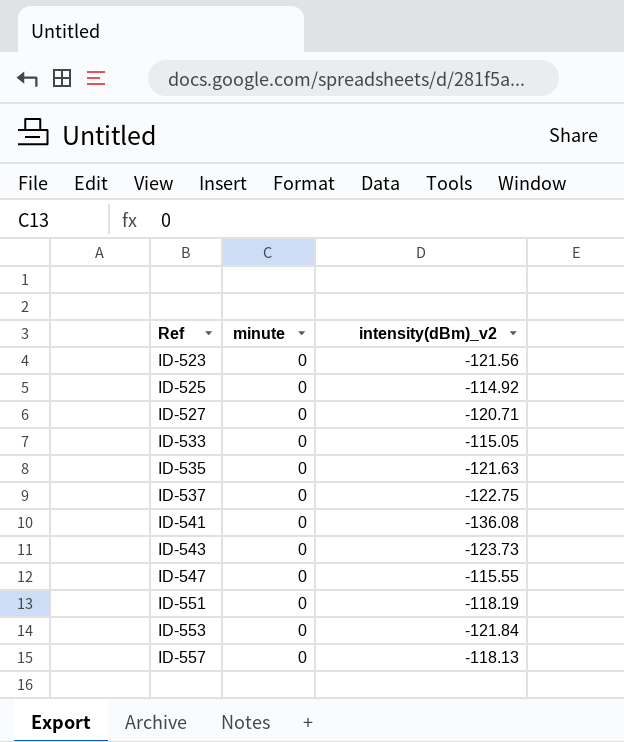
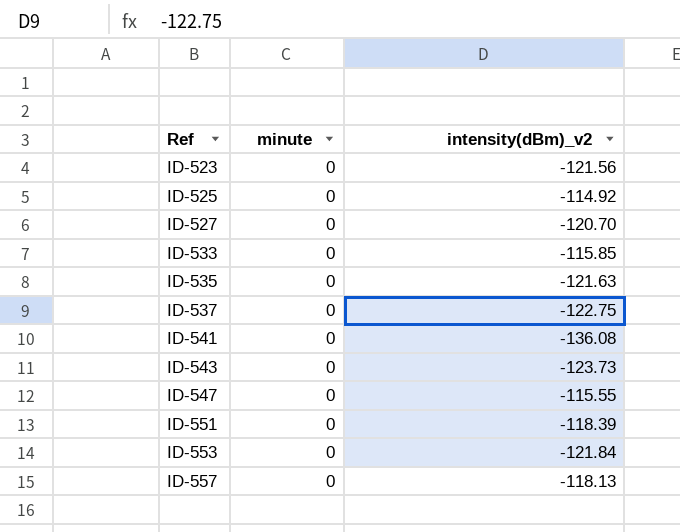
ID-527 | intensity(dBm)_v2: -120.71 -> -120.70
ID-533 | intensity(dBm)_v2: -115.05 -> -115.85
ID-551 | intensity(dBm)_v2: -118.19 -> -118.39

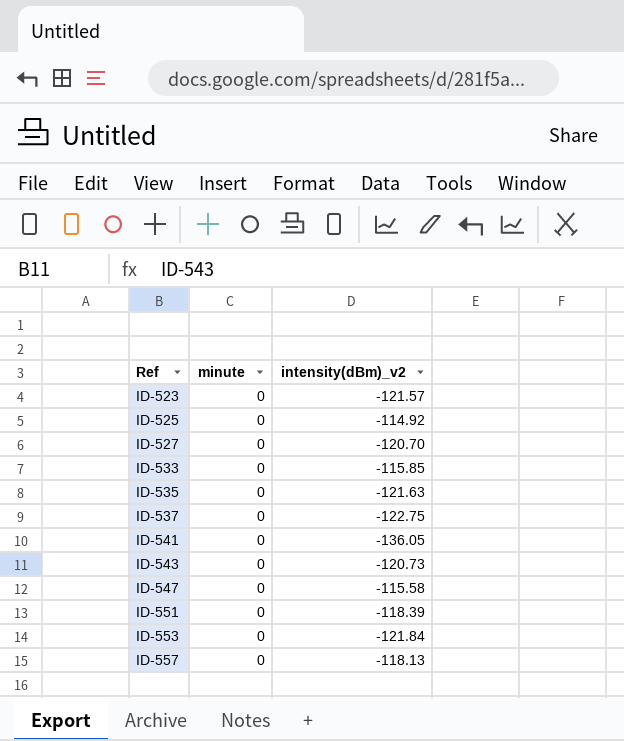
ID-523 | intensity(dBm)_v2: -121.56 -> -121.57
ID-541 | intensity(dBm)_v2: -136.08 -> -136.05
ID-543 | intensity(dBm)_v2: -123.73 -> -120.73
ID-547 | intensity(dBm)_v2: -115.55 -> -115.58

